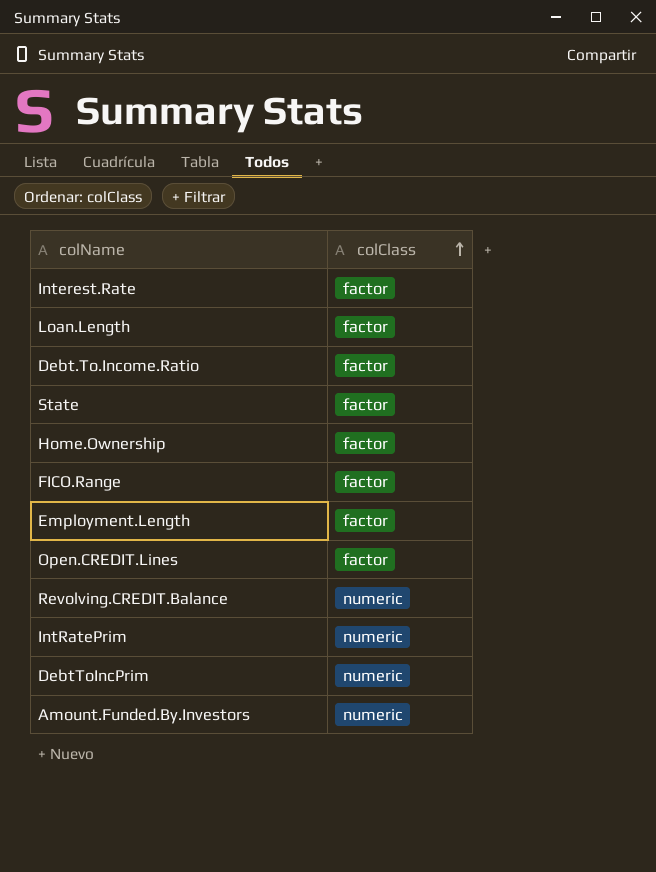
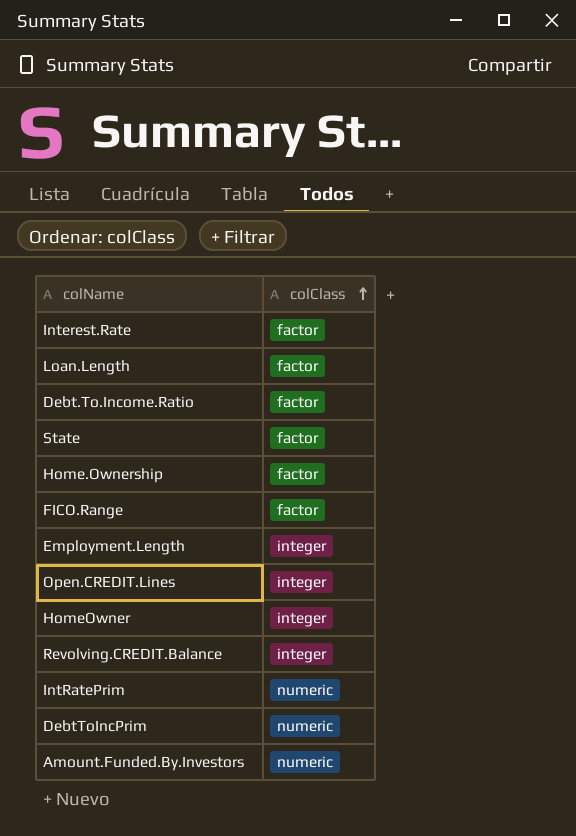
Employment.Length | colClass: factor -> integer
Open.CREDIT.Lines | colClass: factor -> integer
row HomeOwner: none -> integer
Revolving.CREDIT.Balance | colClass: numeric -> integer

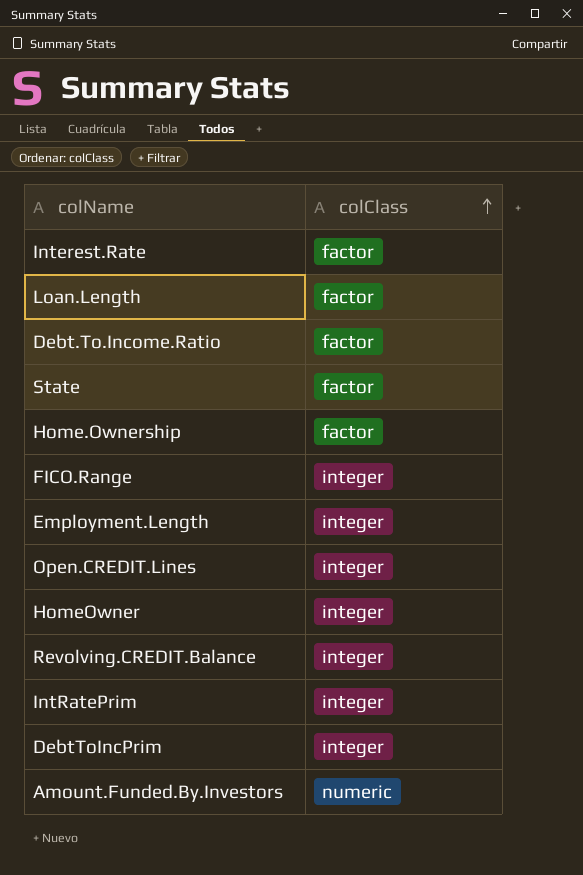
FICO.Range | colClass: factor -> integer
IntRatePrim | colClass: numeric -> integer
DebtToIncPrim | colClass: numeric -> integer

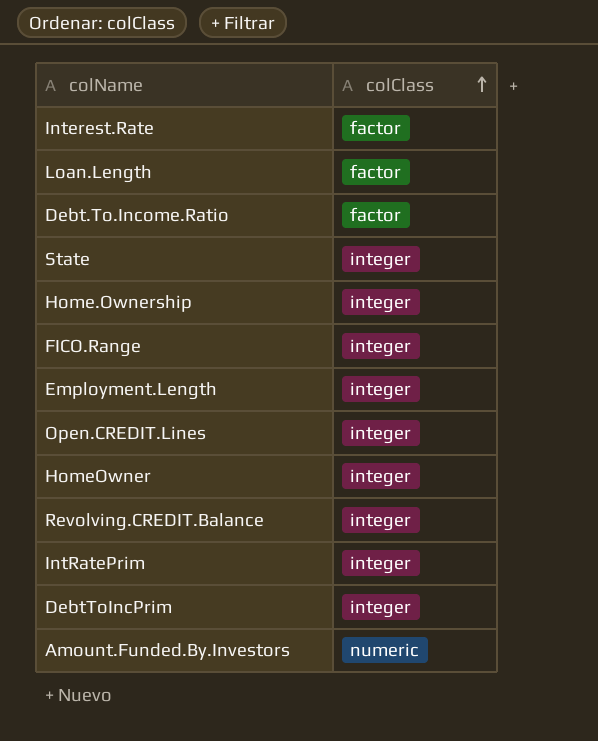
State | colClass: factor -> integer
Home.Ownership | colClass: factor -> integer

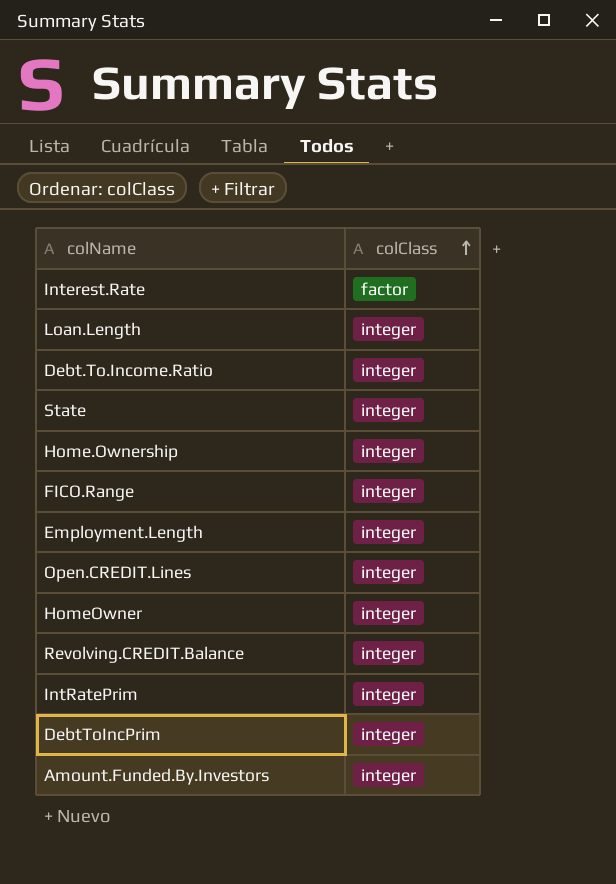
Loan.Length | colClass: factor -> integer
Debt.To.Income.Ratio | colClass: factor -> integer
Amount.Funded.By.Investors | colClass: numeric -> integer

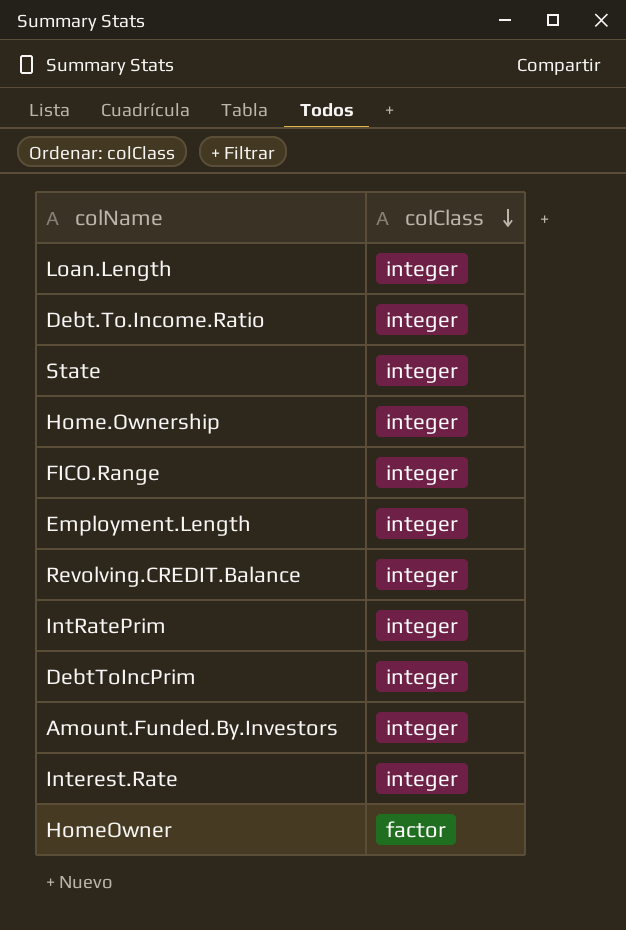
row order: colClass ascending -> colClass descending
row Open.CREDIT.Lines: integer -> none
Interest.Rate | colClass: factor -> integer
HomeOwner | colClass: integer -> factor

